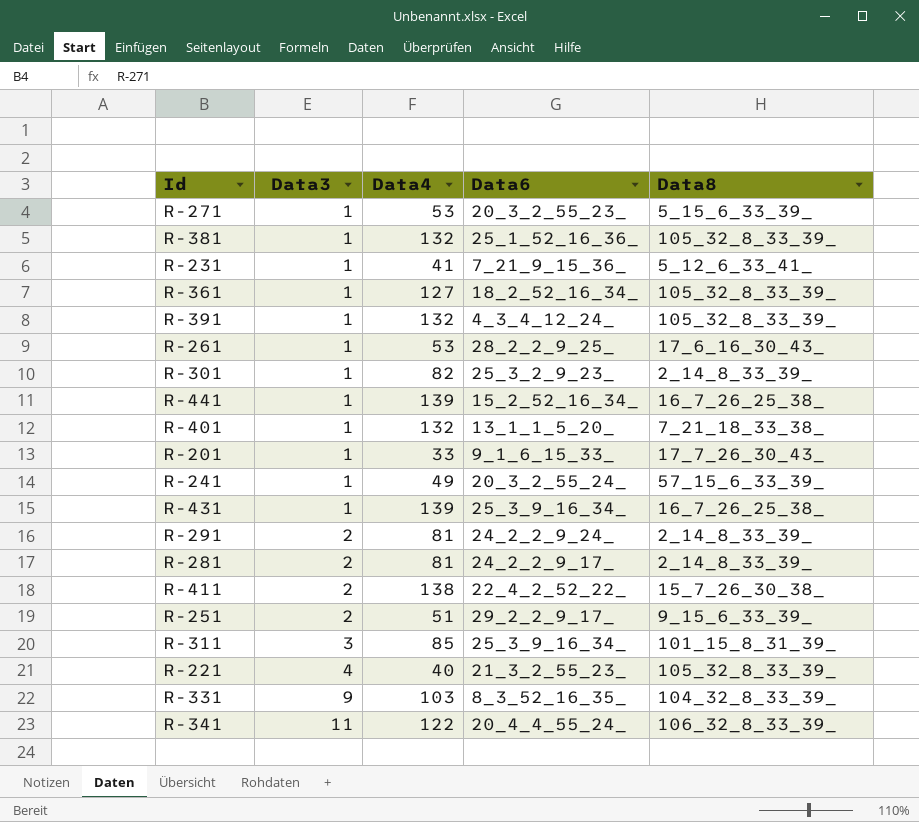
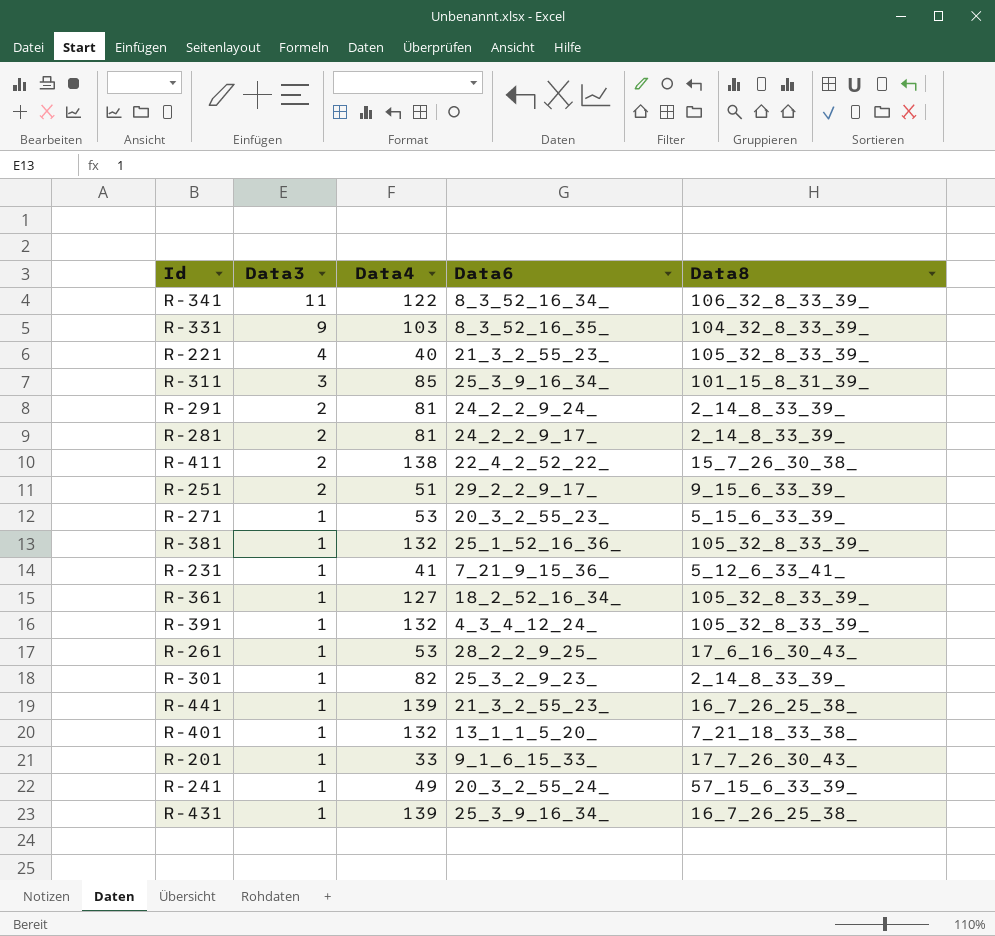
row order: Data3 ascending -> Data3 descending
R-341 | Data6: 20_4_4_55_24_ -> 8_3_52_16_34_
R-441 | Data6: 15_2_52_16_34_ -> 21_3_2_55_23_

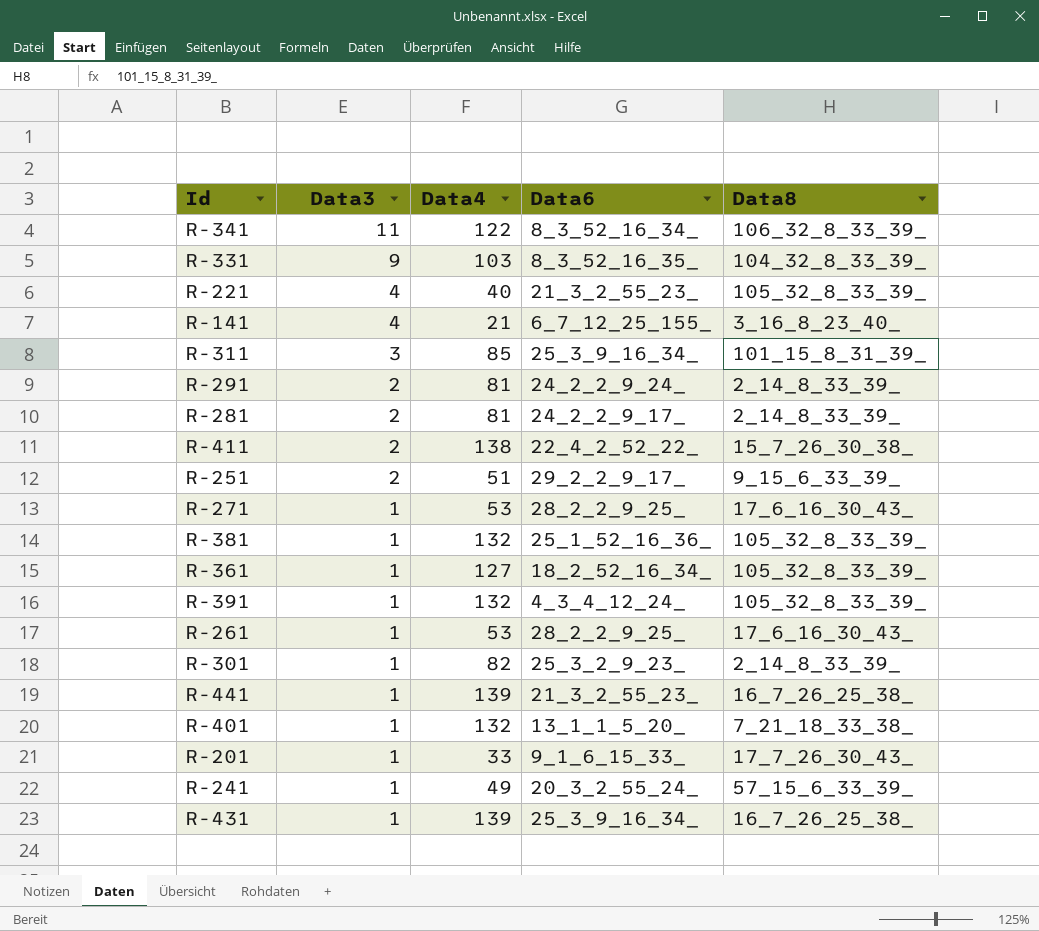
row R-231: 1 | 41 | 7_21_9_15_36_ | 5_12_6_33_41_ -> none
row R-141: none -> 4 | 21 | 6_7_12_25_155_ | 3_16_8_23_40_
R-271 | Data6: 20_3_2_55_23_ -> 28_2_2_9_25_
R-271 | Data8: 5_15_6_33_39_ -> 17_6_16_30_43_

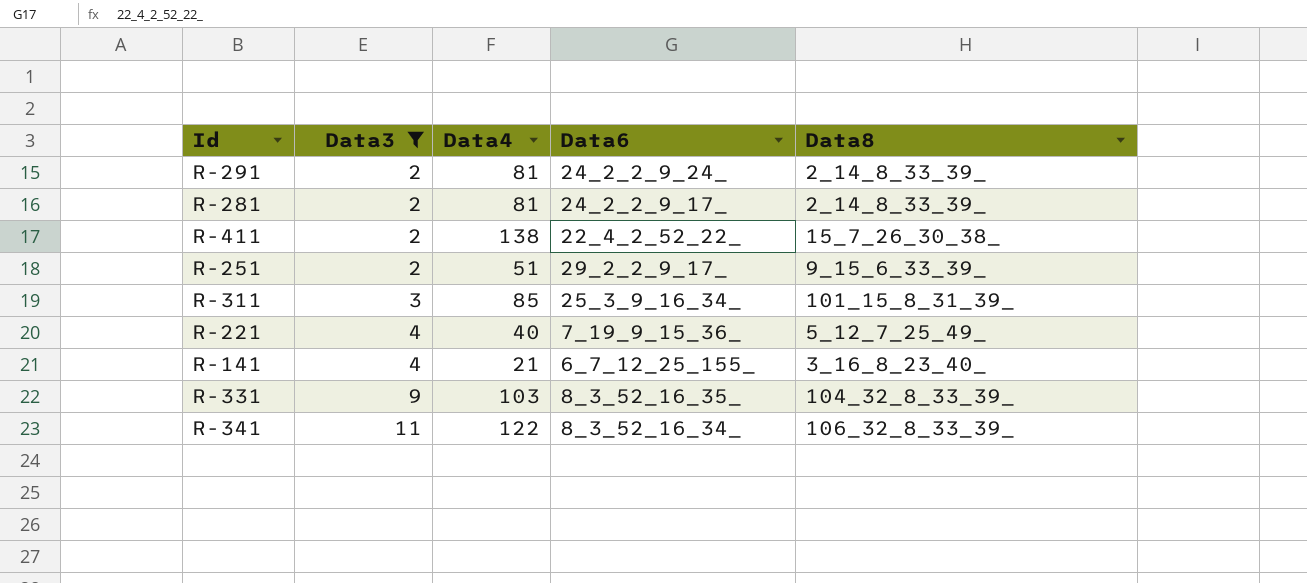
filter: none -> Data3 != 1
row order: Data3 descending -> Data3 ascending
R-221 | Data6: 21_3_2_55_23_ -> 7_19_9_15_36_
R-221 | Data8: 105_32_8_33_39_ -> 5_12_7_25_49_

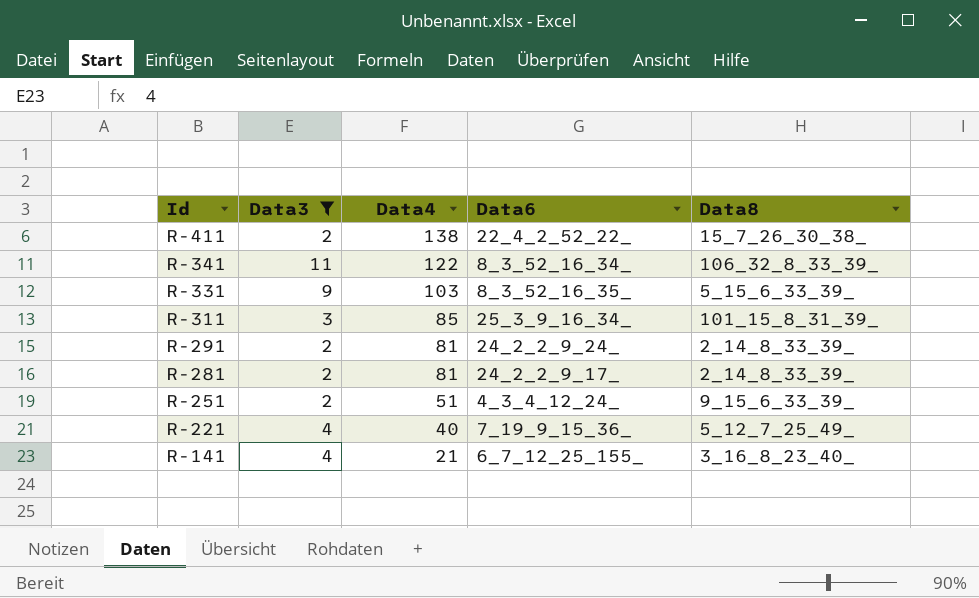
row order: Data3 ascending -> Id descending
R-331 | Data8: 104_32_8_33_39_ -> 5_15_6_33_39_
R-251 | Data6: 29_2_2_9_17_ -> 4_3_4_12_24_

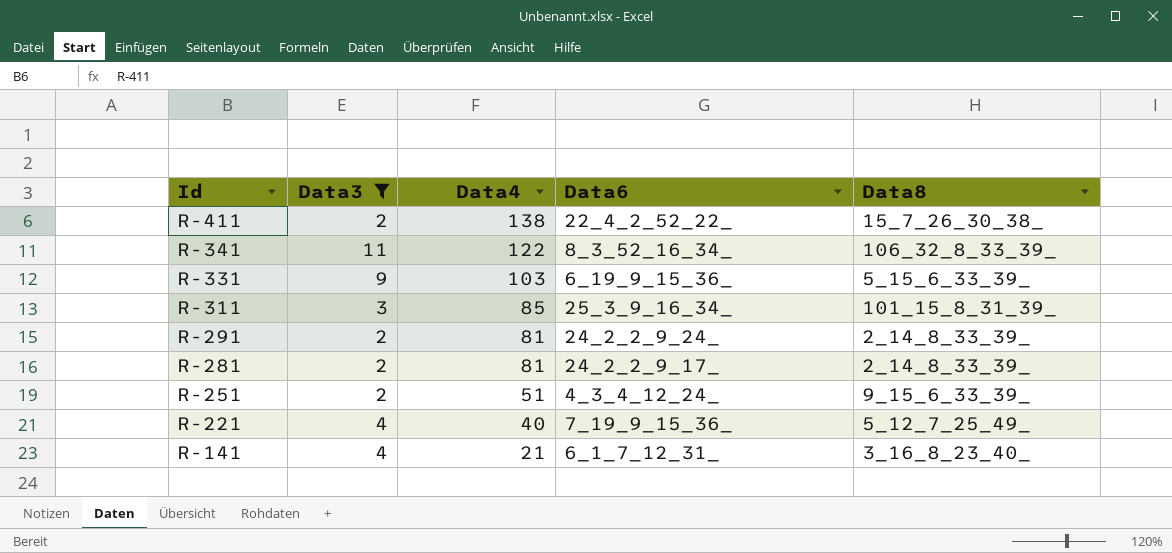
R-331 | Data6: 8_3_52_16_35_ -> 6_19_9_15_36_
R-141 | Data6: 6_7_12_25_155_ -> 6_1_7_12_31_

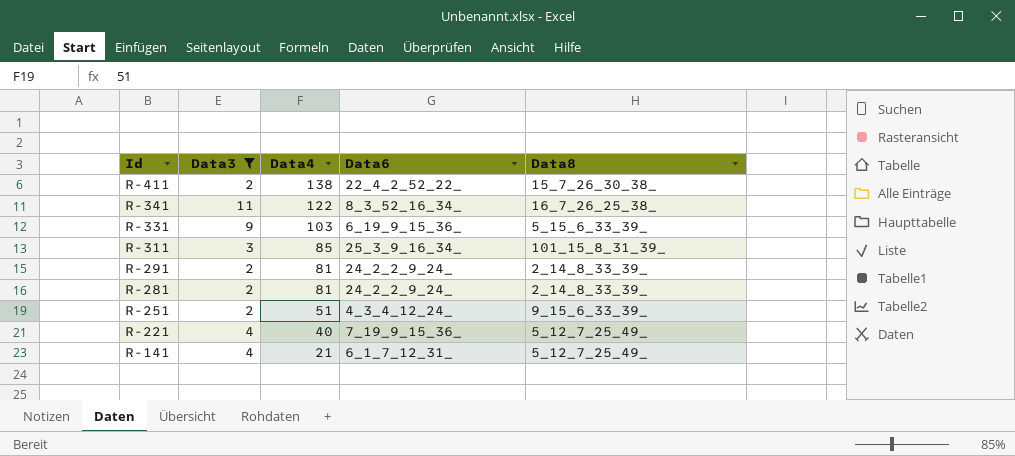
R-341 | Data8: 106_32_8_33_39_ -> 16_7_26_25_38_
R-281 | Data6: 24_2_2_9_17_ -> 24_2_2_9_24_
R-141 | Data8: 3_16_8_23_40_ -> 5_12_7_25_49_

